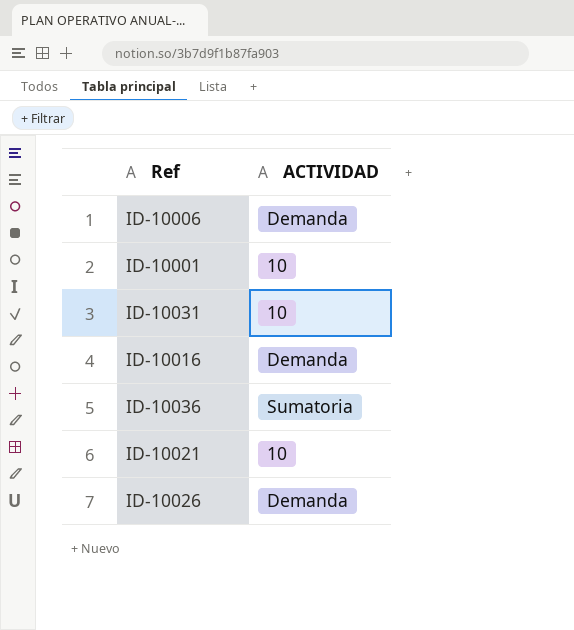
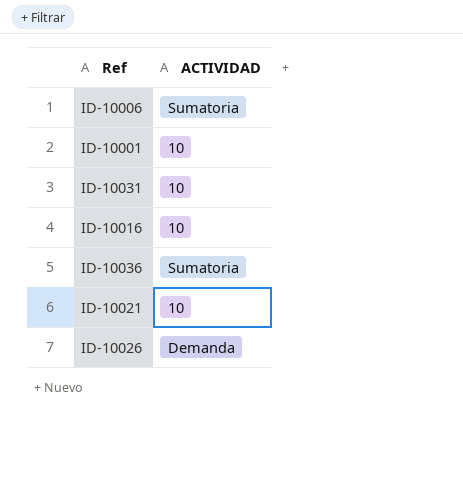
ID-10006 | ACTIVIDAD: Demanda -> Sumatoria
ID-10016 | ACTIVIDAD: Demanda -> 10

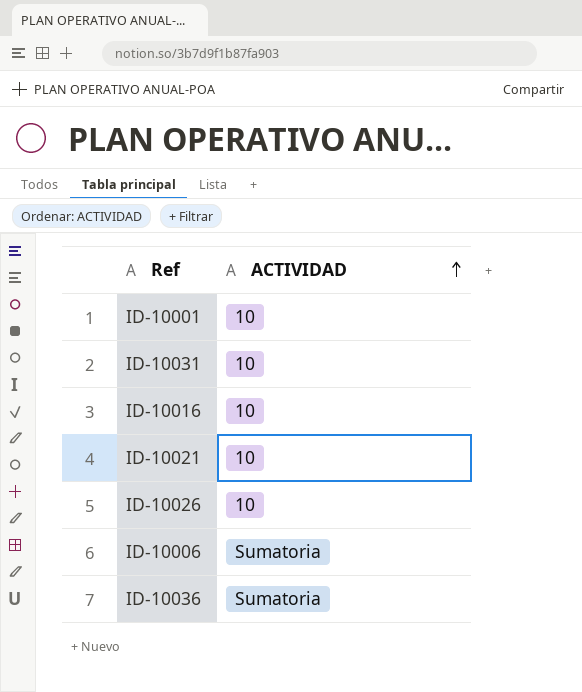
row order: none -> ACTIVIDAD ascending
ID-10026 | ACTIVIDAD: Demanda -> 10

